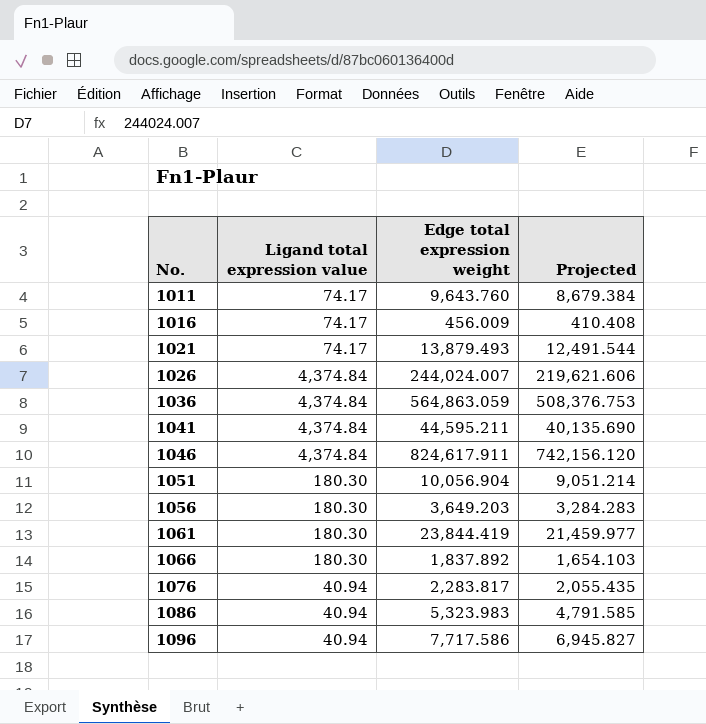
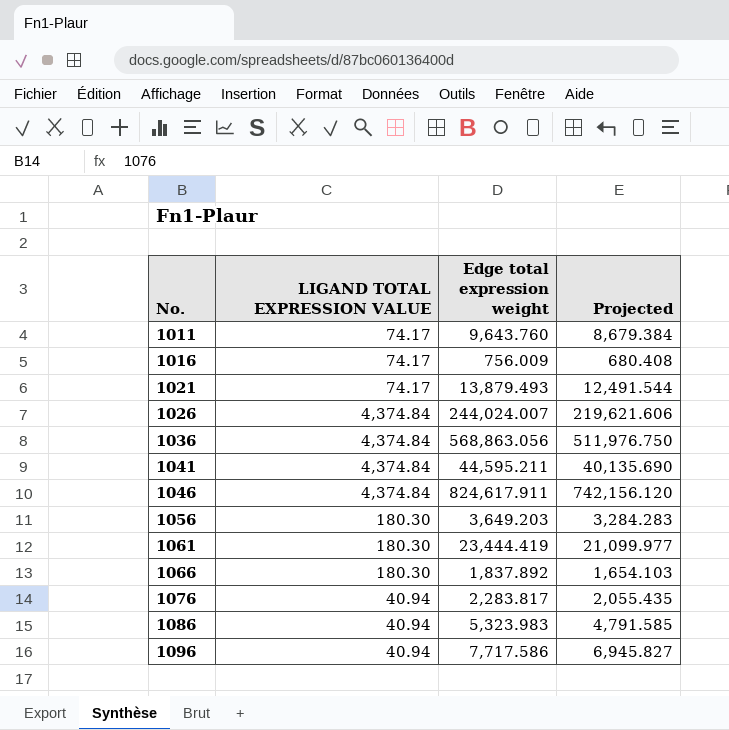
column name: Ligand total expression value -> LIGAND TOTAL EXPRESSION VALUE
row 1051: 180.30 | 10,056.904 | 9,051.214 -> none
1016 | Edge total expression weight: 456.009 -> 756.009
1016 | Projected: 410.408 -> 680.408
1036 | Edge total expression weight: 564,863.059 -> 568,863.056
1036 | Projected: 508,376.753 -> 511,976.750
1061 | Edge total expression weight: 23,844.419 -> 23,444.419
1061 | Projected: 21,459.977 -> 21,099.977

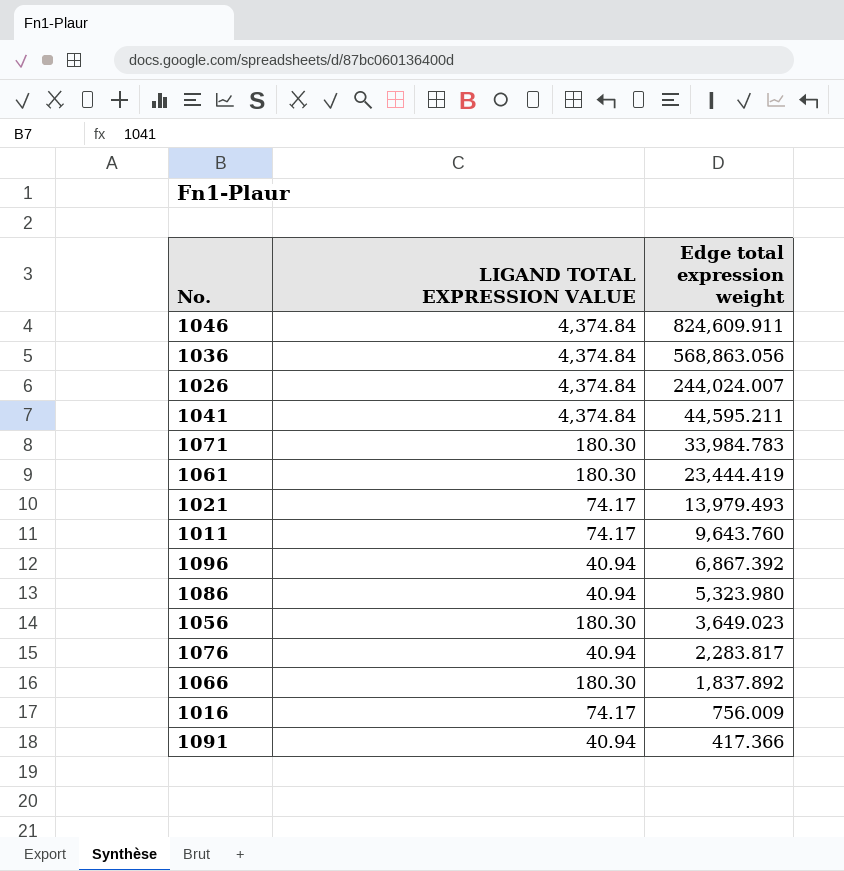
row order: No. ascending -> Edge total expression weight descending
column Projected | formula: [Edge total expression weight] * 0.9 -> none
1046 | Edge total expression weight: 824,617.911 -> 824,609.911
row 1071: none -> 180.30 | 33,984.783
1021 | Edge total expression weight: 13,879.493 -> 13,979.493
1096 | Edge total expression weight: 7,717.586 -> 6,867.392
1086 | Edge total expression weight: 5,323.983 -> 5,323.980
1056 | Edge total expression weight: 3,649.203 -> 3,649.023
row 1091: none -> 40.94 | 417.366

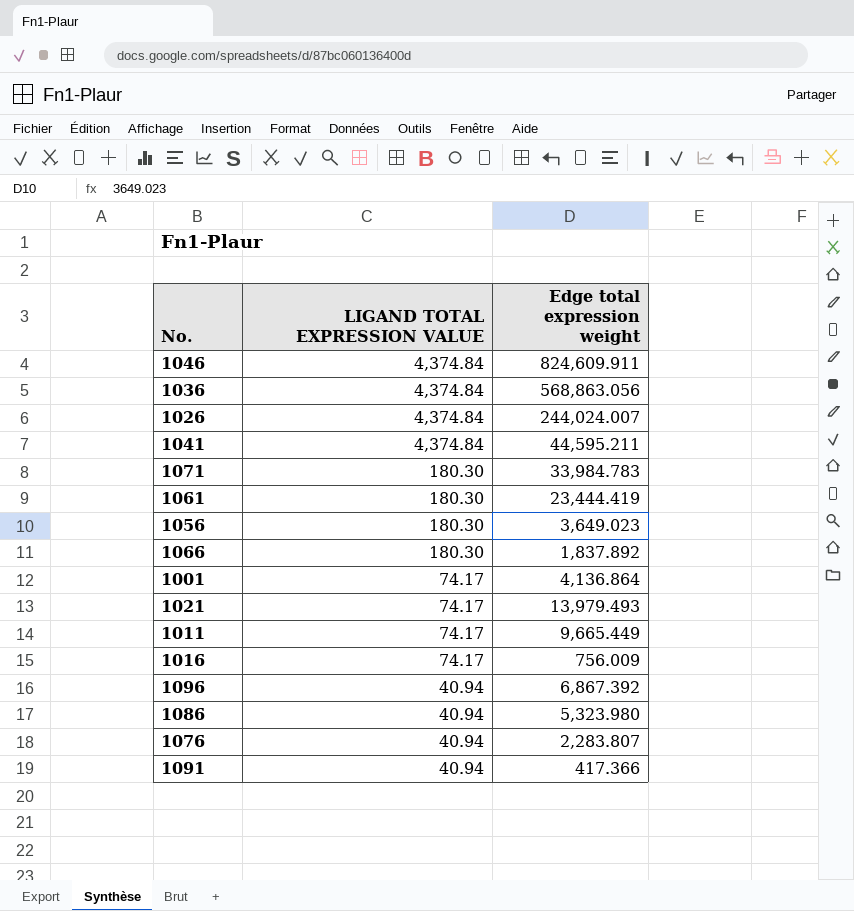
row order: Edge total expression weight descending -> LIGAND TOTAL EXPRESSION VALUE descending
row 1001: none -> 74.17 | 4,136.864
1011 | Edge total expression weight: 9,643.760 -> 9,665.449
1076 | Edge total expression weight: 2,283.817 -> 2,283.807

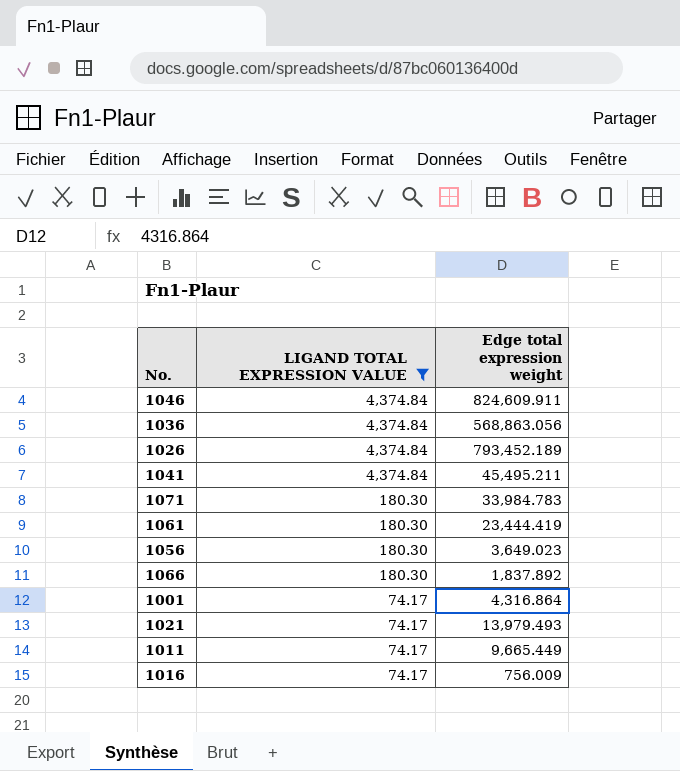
filter: none -> LIGAND TOTAL EXPRESSION VALUE != 40.94
1026 | Edge total expression weight: 244,024.007 -> 793,452.189
1041 | Edge total expression weight: 44,595.211 -> 45,495.211
1001 | Edge total expression weight: 4,136.864 -> 4,316.864

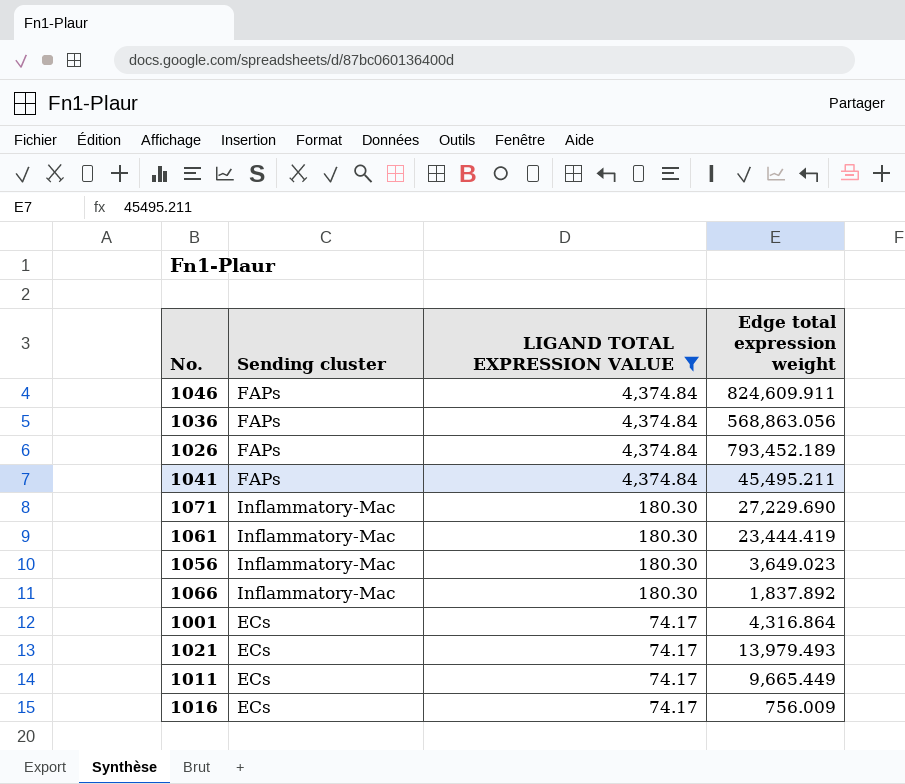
column Sending cluster | position: none -> 2
1071 | Edge total expression weight: 33,984.783 -> 27,229.690

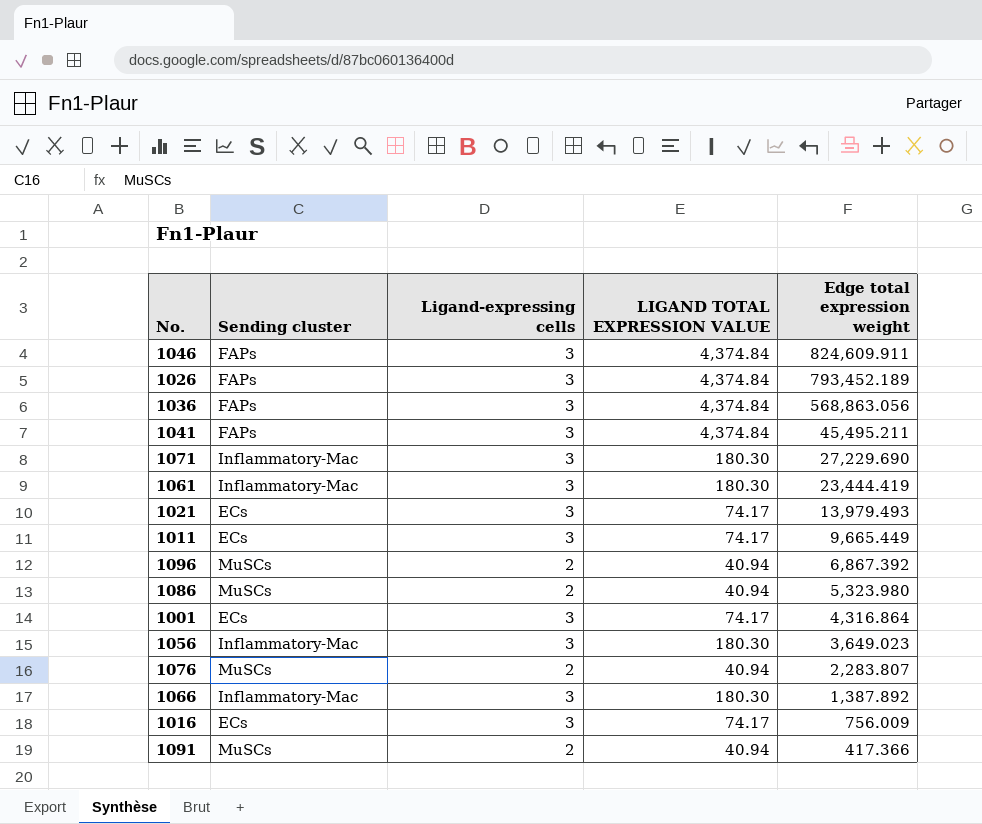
filter: LIGAND TOTAL EXPRESSION VALUE != 40.94 -> none
row order: LIGAND TOTAL EXPRESSION VALUE descending -> Edge total expression weight descending
column Ligand-expressing cells | position: none -> 3
1066 | Edge total expression weight: 1,837.892 -> 1,387.892

